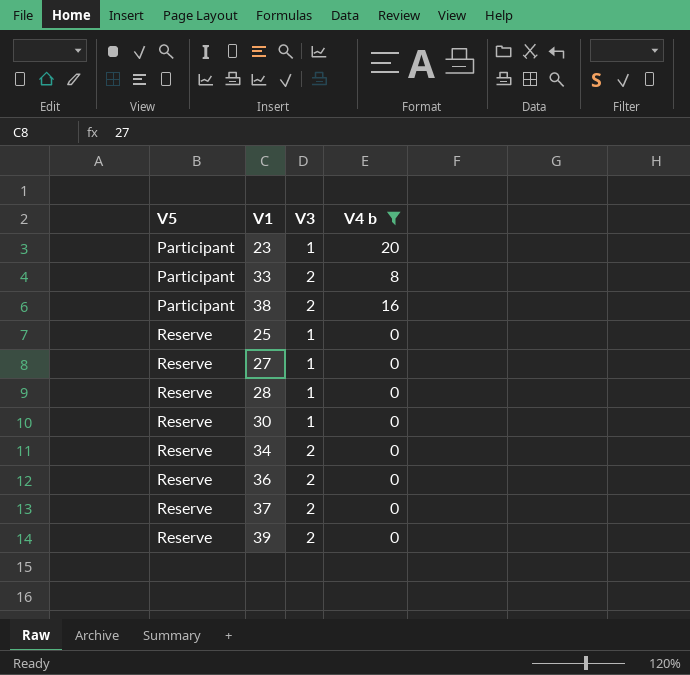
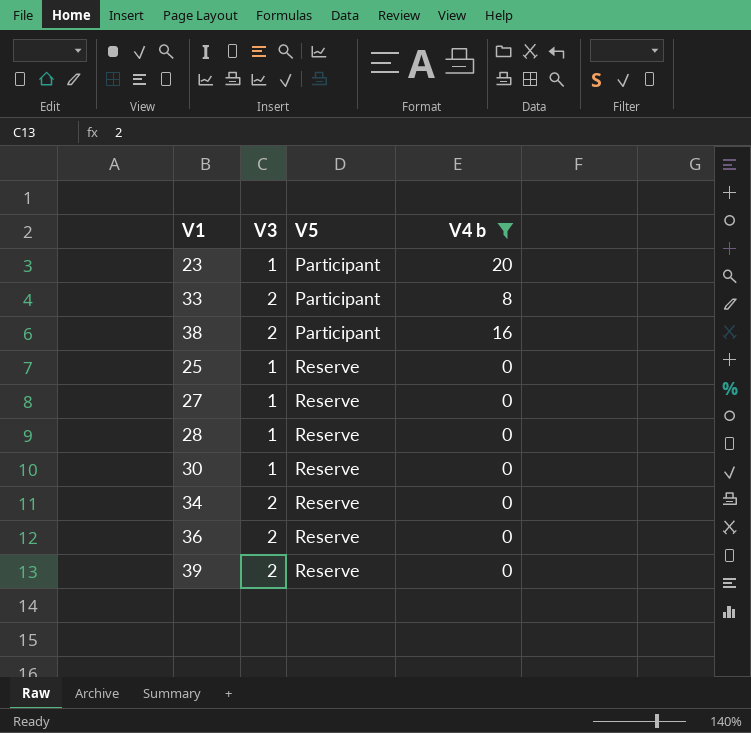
column V5 | position: 1 -> 3
row 37: Reserve | 2 | 0 -> none

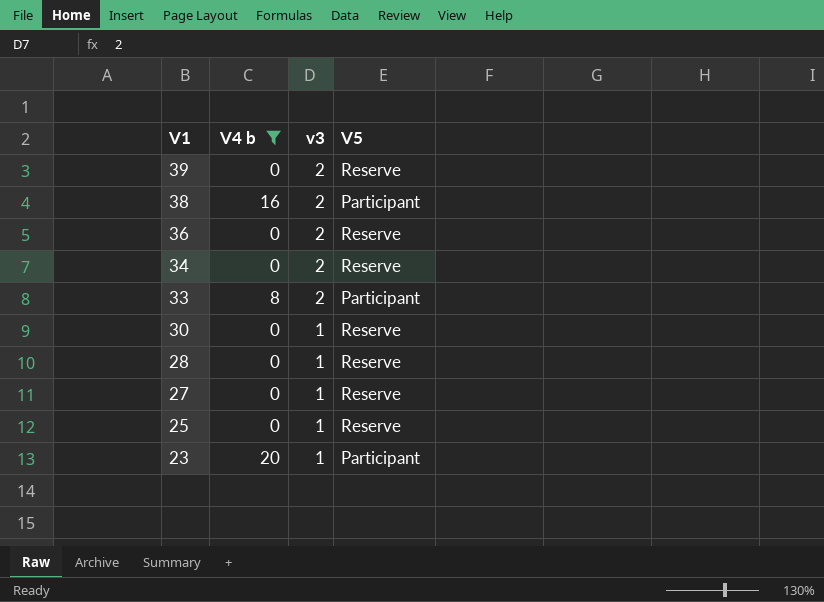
row order: V5 ascending -> V1 descending
column V4 b | position: 4 -> 2
column name: V3 -> v3

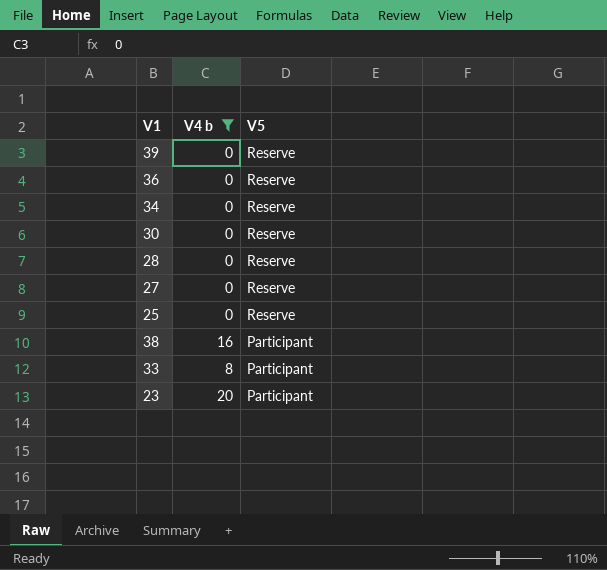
row order: V1 descending -> V5 descending
column v3 | position: 3 -> none

